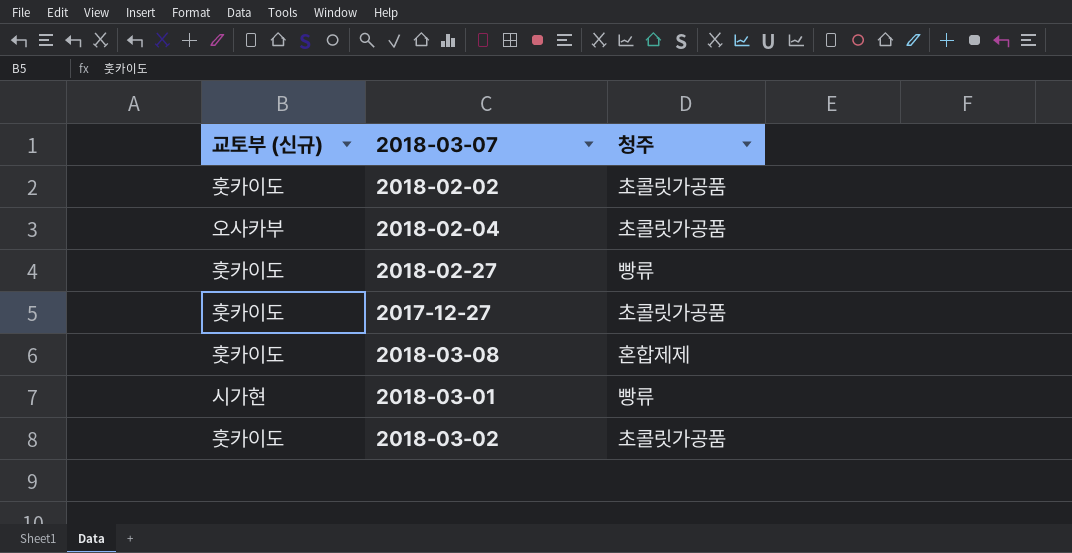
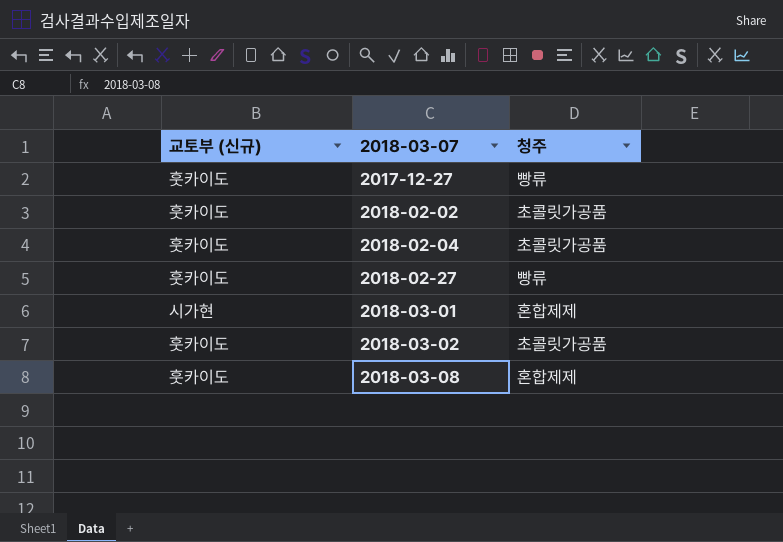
row order: none -> 2018-03-07 ascending
2017-12-27 | 청주: 초콜릿가공품 -> 빵류
2018-02-04 | 교토부 (신규): 오사카부 -> 훗카이도
2018-03-01 | 청주: 빵류 -> 혼합제제

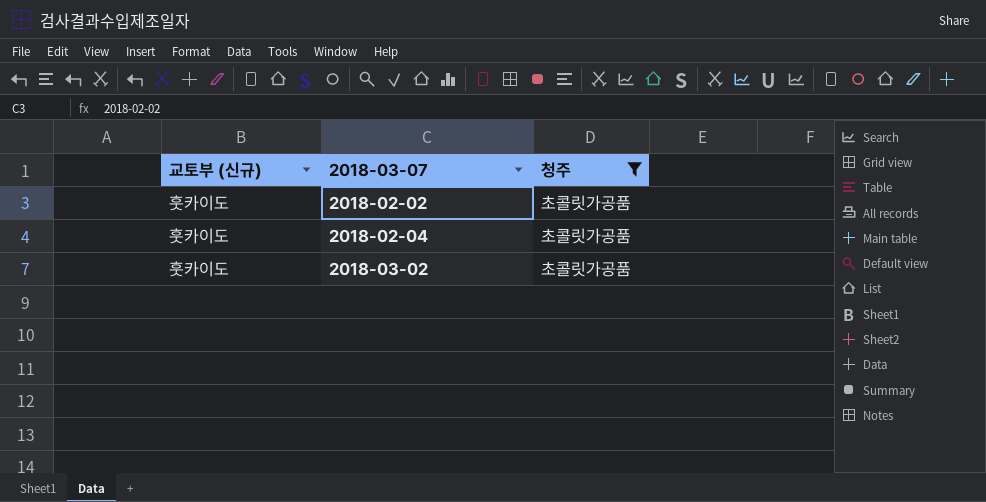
filter: none -> 청주 = 초콜릿가공품

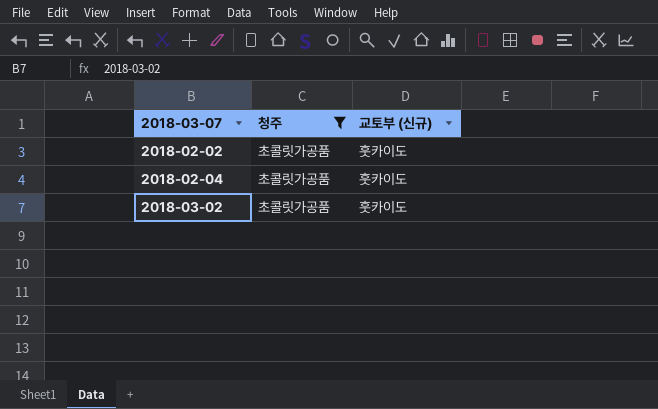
column 교토부 (신규) | position: 1 -> 3

